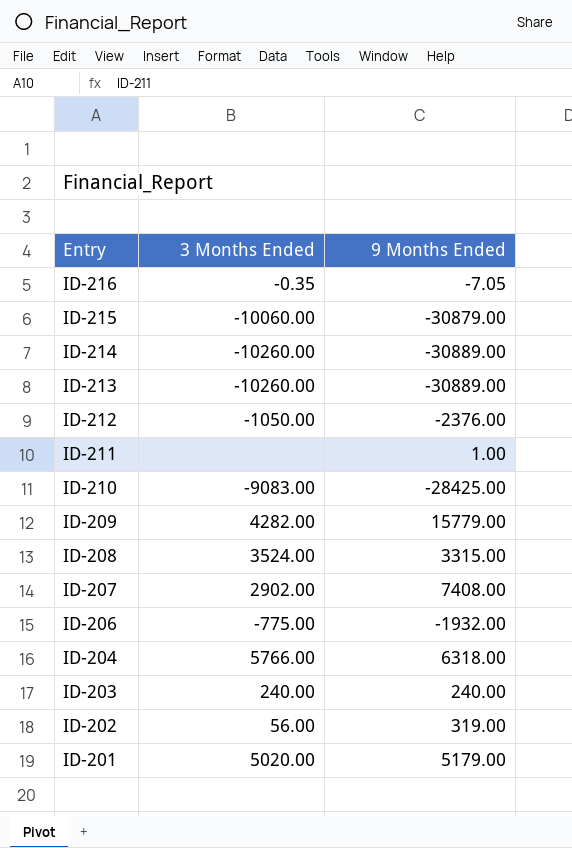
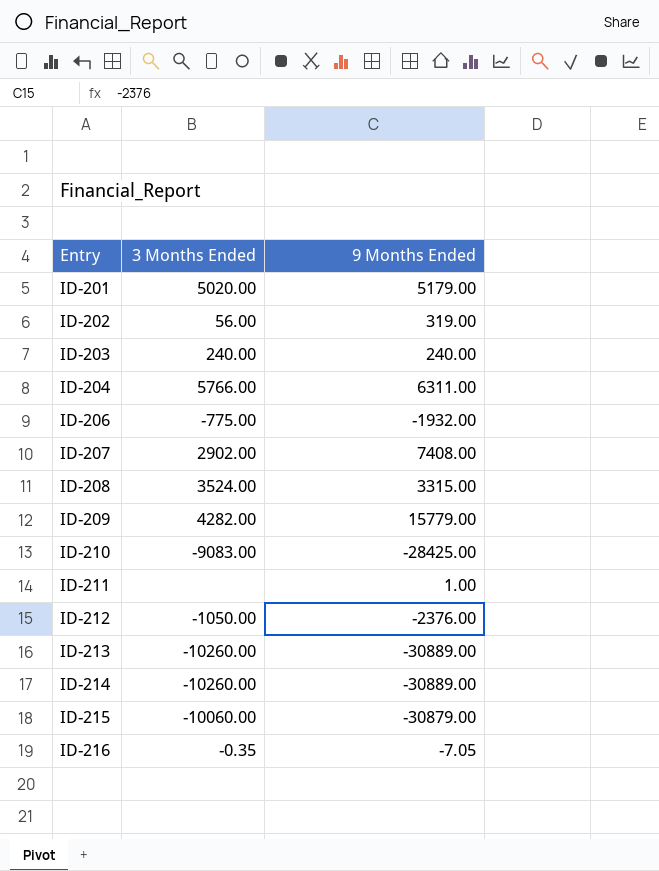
row order: Entry descending -> Entry ascending
ID-204 | 9 Months Ended: 6318.00 -> 6311.00

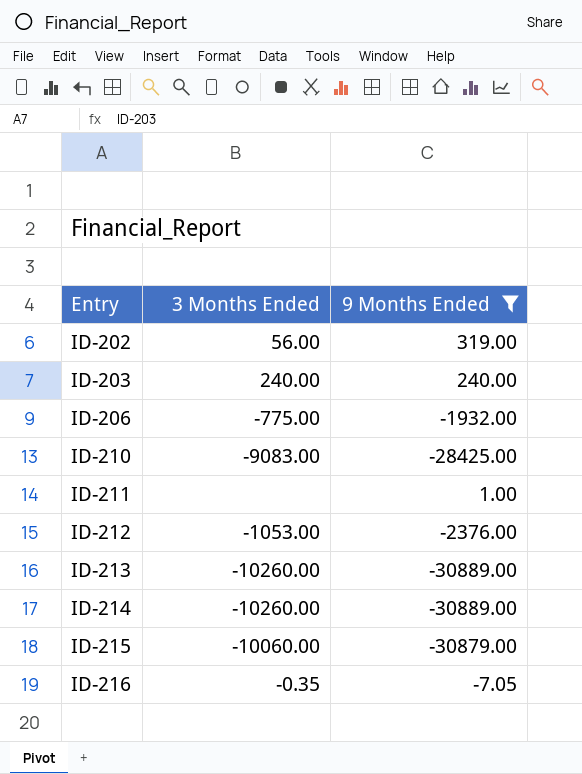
filter: none -> 9 Months Ended <= 319.00
ID-212 | 3 Months Ended: -1050.00 -> -1053.00

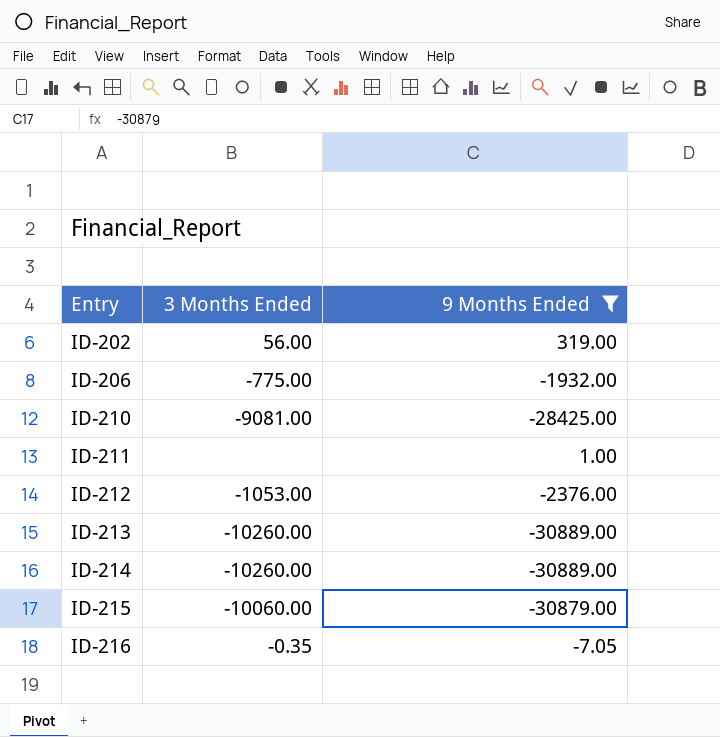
row ID-203: 240.00 | 240.00 -> none
ID-210 | 3 Months Ended: -9083.00 -> -9081.00

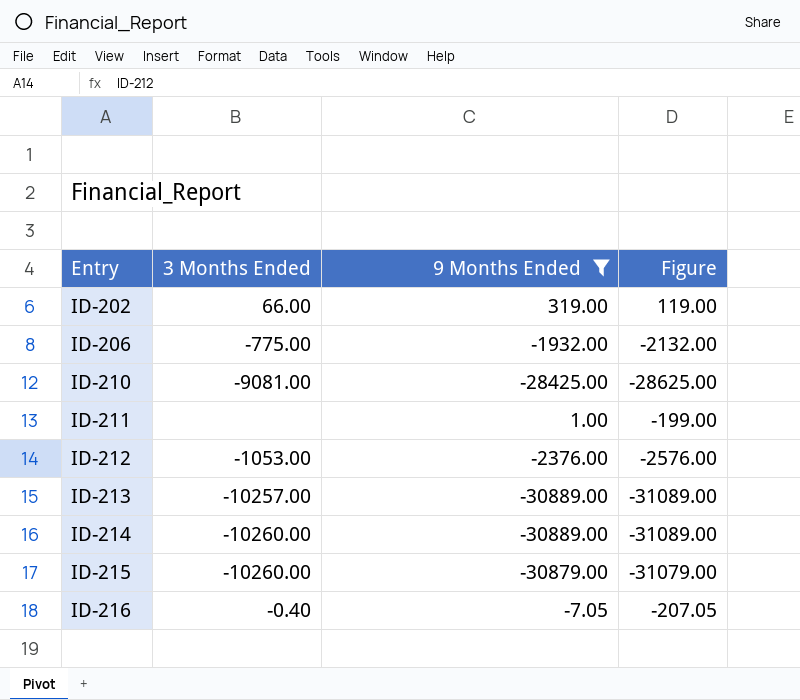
column Figure | formula: none -> [9 Months Ended] - 200
ID-202 | 3 Months Ended: 56.00 -> 66.00
ID-213 | 3 Months Ended: -10260.00 -> -10257.00
ID-215 | 3 Months Ended: -10060.00 -> -10260.00
ID-216 | 3 Months Ended: -0.35 -> -0.40

